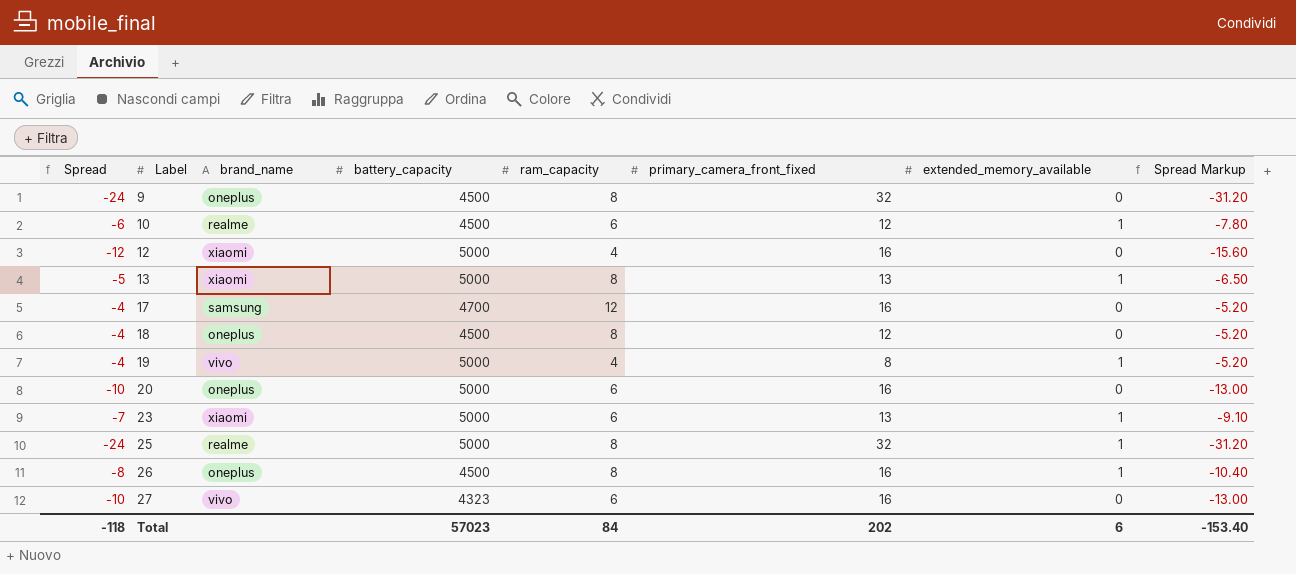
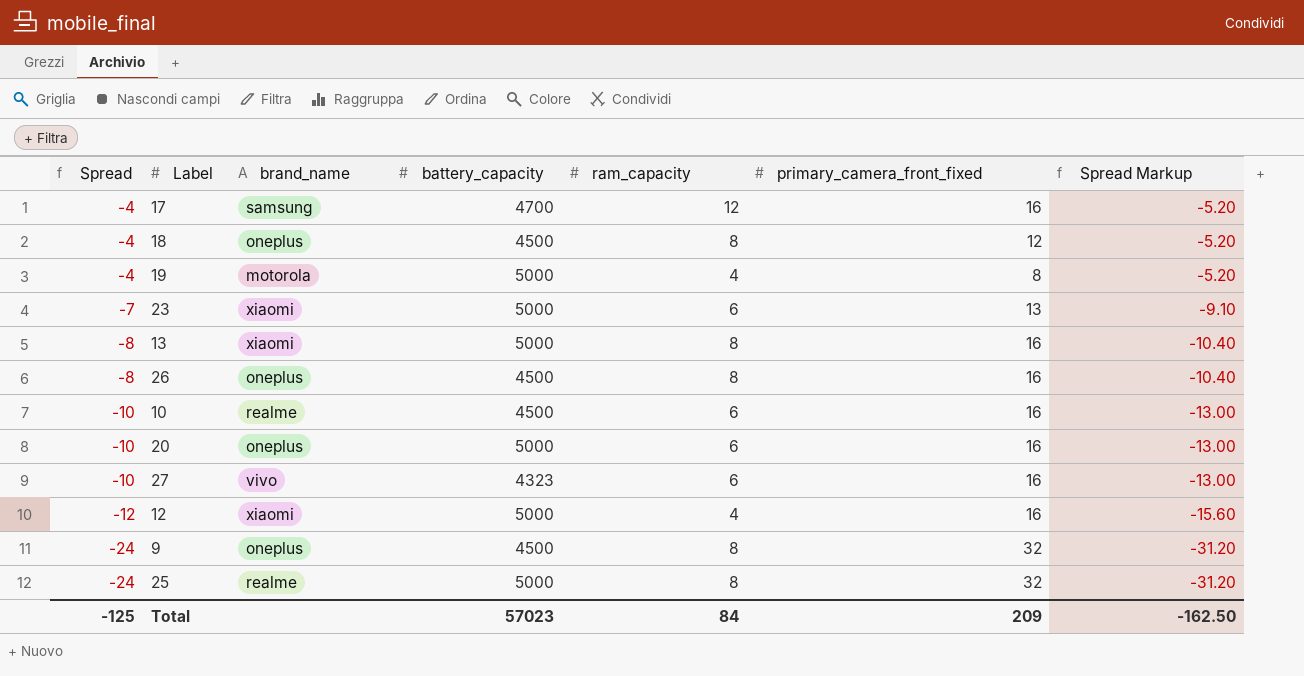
row order: Label ascending -> Spread descending
column extended_memory_available | position: 7 -> none
19 | brand_name: vivo -> motorola
13 | Spread: -5 -> -8
13 | primary_camera_front_fixed: 13 -> 16
13 | Spread Markup: -6.50 -> -10.40
10 | Spread: -6 -> -10
10 | primary_camera_front_fixed: 12 -> 16
10 | Spread Markup: -7.80 -> -13.00
Total | Spread: -118 -> -125
Total | primary_camera_front_fixed: 202 -> 209
Total | Spread Markup: -153.40 -> -162.50

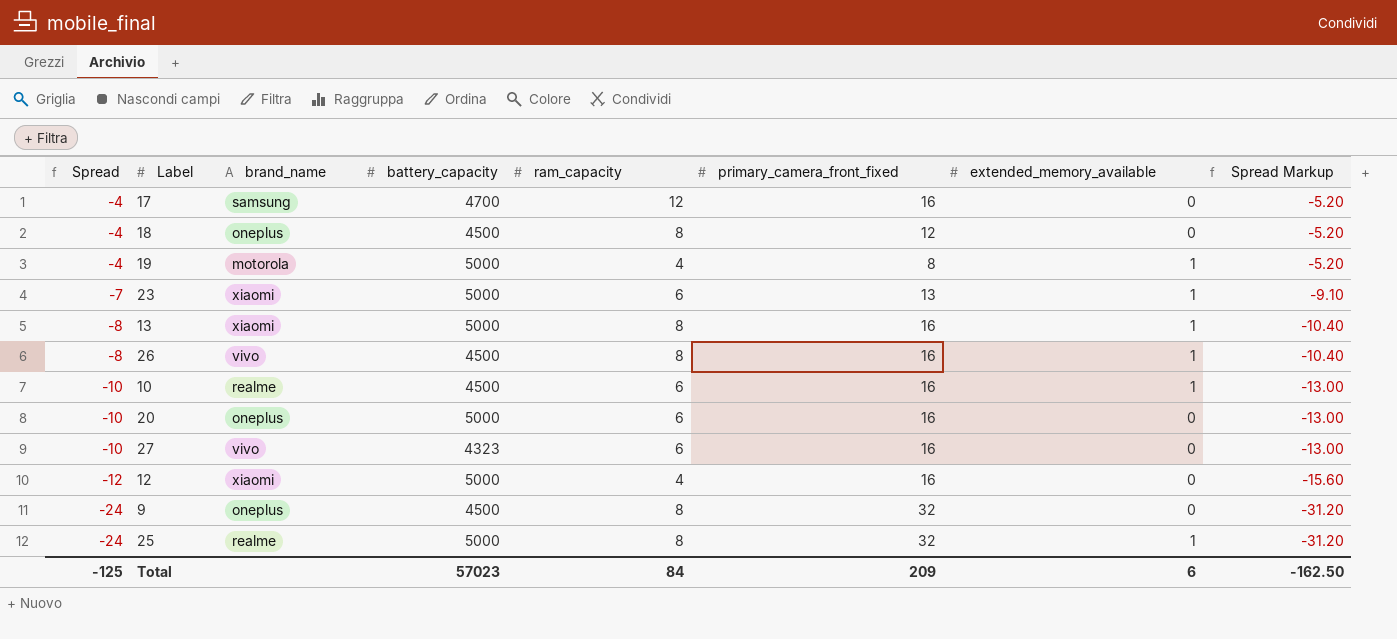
column extended_memory_available | position: none -> 7
26 | brand_name: oneplus -> vivo

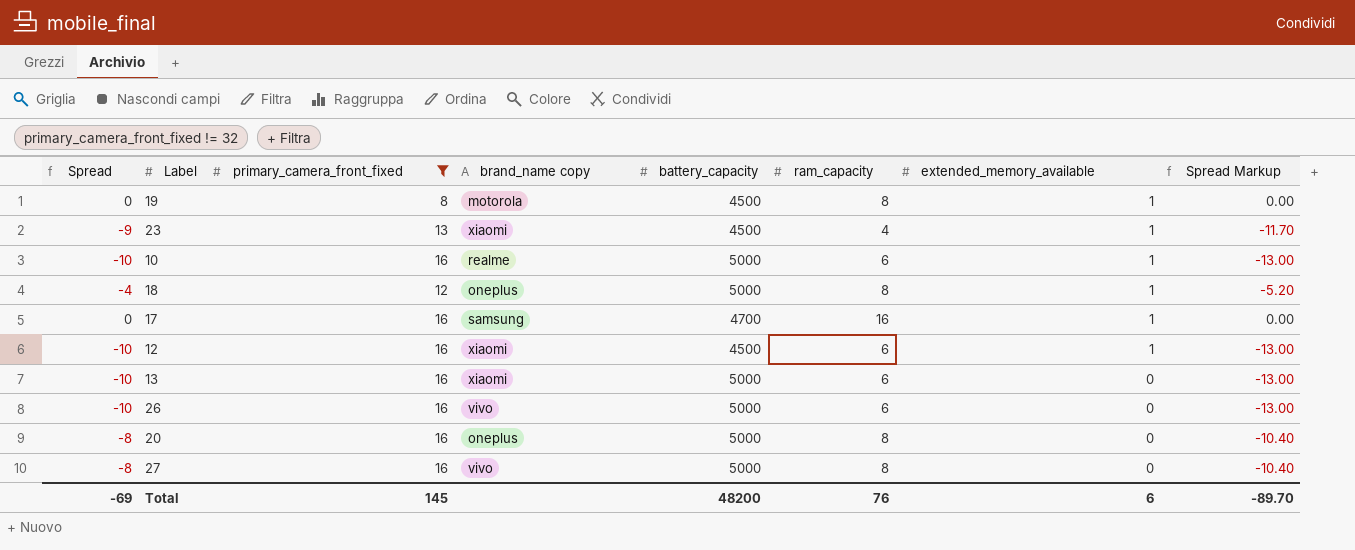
filter: none -> primary_camera_front_fixed != 32
row order: Spread descending -> extended_memory_available descending
column primary_camera_front_fixed | position: 6 -> 3
column name: brand_name -> brand_name copy
19 | Spread: -4 -> 0
19 | battery_capacity: 5000 -> 4500
19 | ram_capacity: 4 -> 8
19 | Spread Markup: -5.20 -> 0.00
23 | Spread: -7 -> -9
23 | battery_capacity: 5000 -> 4500
23 | ram_capacity: 6 -> 4
23 | Spread Markup: -9.10 -> -11.70
10 | battery_capacity: 4500 -> 5000
18 | battery_capacity: 4500 -> 5000
18 | extended_memory_available: 0 -> 1
17 | Spread: -4 -> 0
17 | ram_capacity: 12 -> 16
17 | extended_memory_available: 0 -> 1
17 | Spread Markup: -5.20 -> 0.00
12 | Spread: -12 -> -10
12 | battery_capacity: 5000 -> 4500
12 | ram_capacity: 4 -> 6
12 | extended_memory_available: 0 -> 1
12 | Spread Markup: -15.60 -> -13.00
13 | Spread: -8 -> -10
13 | ram_capacity: 8 -> 6
13 | extended_memory_available: 1 -> 0
13 | Spread Markup: -10.40 -> -13.00
26 | Spread: -8 -> -10
26 | battery_capacity: 4500 -> 5000
26 | ram_capacity: 8 -> 6
26 | extended_memory_available: 1 -> 0
26 | Spread Markup: -10.40 -> -13.00
20 | Spread: -10 -> -8
20 | ram_capacity: 6 -> 8
20 | Spread Markup: -13.00 -> -10.40
27 | Spread: -10 -> -8
27 | battery_capacity: 4323 -> 5000
27 | ram_capacity: 6 -> 8
27 | Spread Markup: -13.00 -> -10.40
Total | Spread: -125 -> -69
Total | primary_camera_front_fixed: 209 -> 145
Total | battery_capacity: 57023 -> 48200
Total | ram_capacity: 84 -> 76
Total | Spread Markup: -162.50 -> -89.70

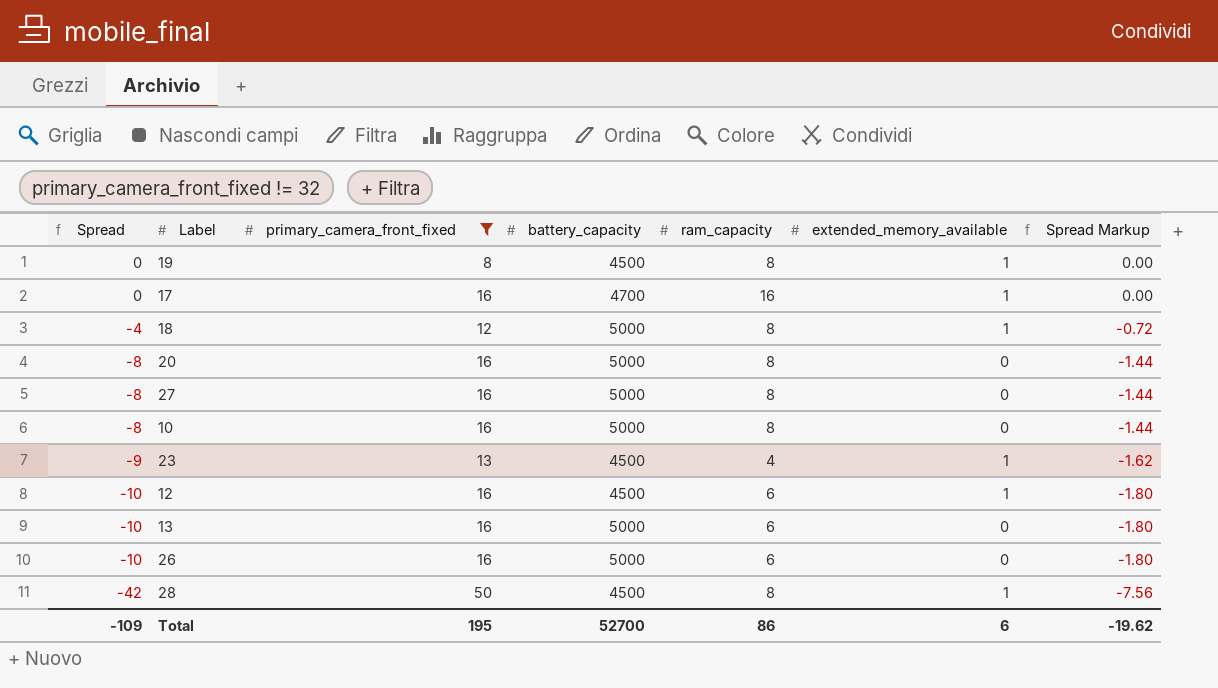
row order: extended_memory_available descending -> Spread descending
column brand_name copy | position: 4 -> none
column Spread Markup | formula: [Spread] * 1.3 -> [Spread] * 0.18
10 | Spread: -10 -> -8
10 | ram_capacity: 6 -> 8
10 | extended_memory_available: 1 -> 0
row 28: none -> -42 | 50 | 4500 | 8 | 1 | -7.56
Total | Spread: -69 -> -109
Total | primary_camera_front_fixed: 145 -> 195
Total | battery_capacity: 48200 -> 52700
Total | ram_capacity: 76 -> 86
Total | Spread Markup: -89.70 -> -19.62

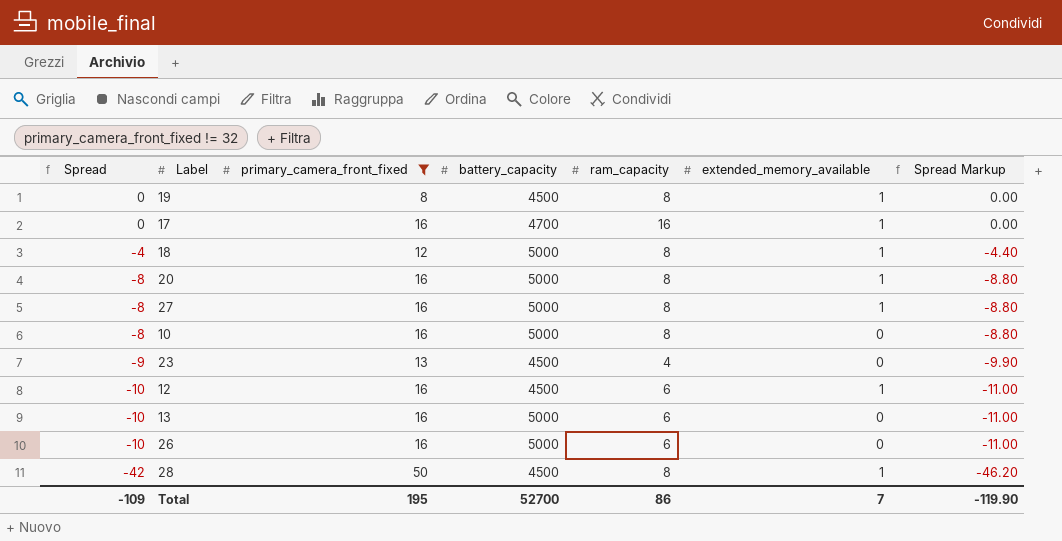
column Spread Markup | formula: [Spread] * 0.18 -> [Spread] * 1.1
20 | extended_memory_available: 0 -> 1
27 | extended_memory_available: 0 -> 1
23 | extended_memory_available: 1 -> 0
Total | extended_memory_available: 6 -> 7
Total | Spread Markup: -19.62 -> -119.90

